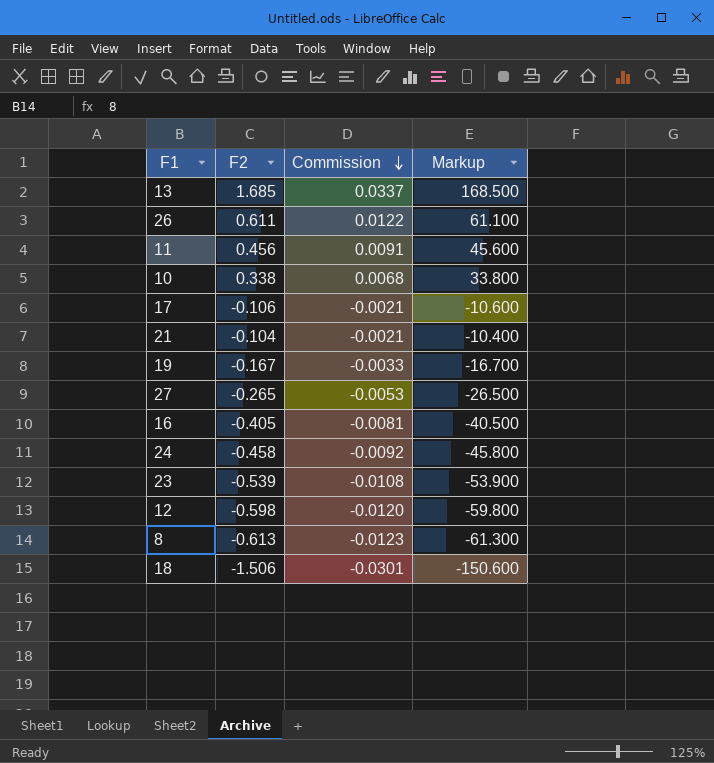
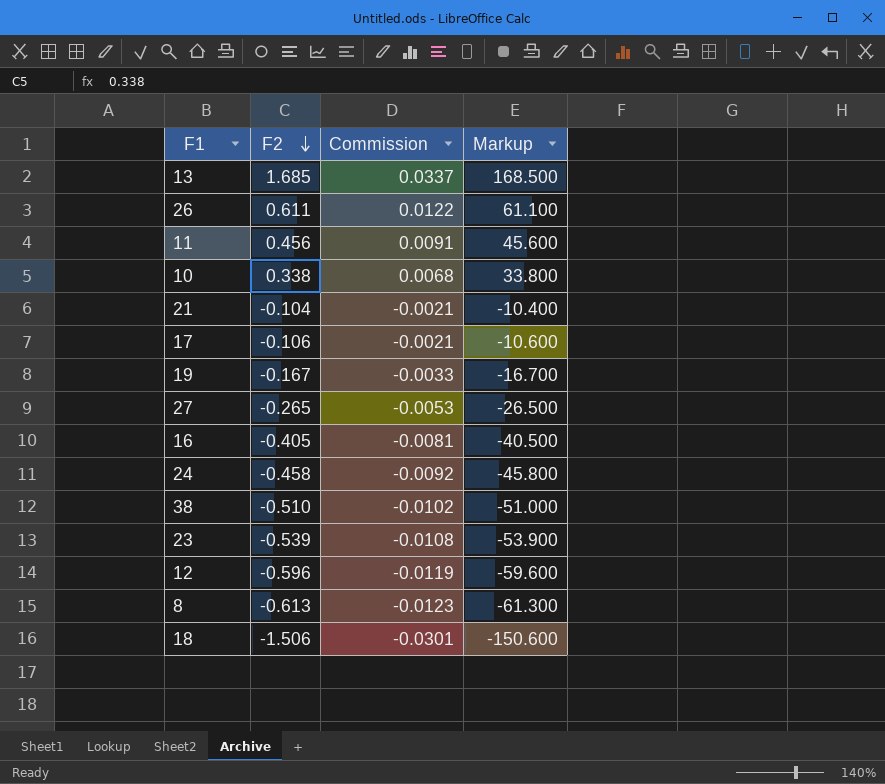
row order: Commission descending -> F2 descending
row 38: none -> -0.510 | -0.0102 | -51.000
12 | F2: -0.598 -> -0.596
12 | Commission: -0.0120 -> -0.0119
12 | Markup: -59.800 -> -59.600

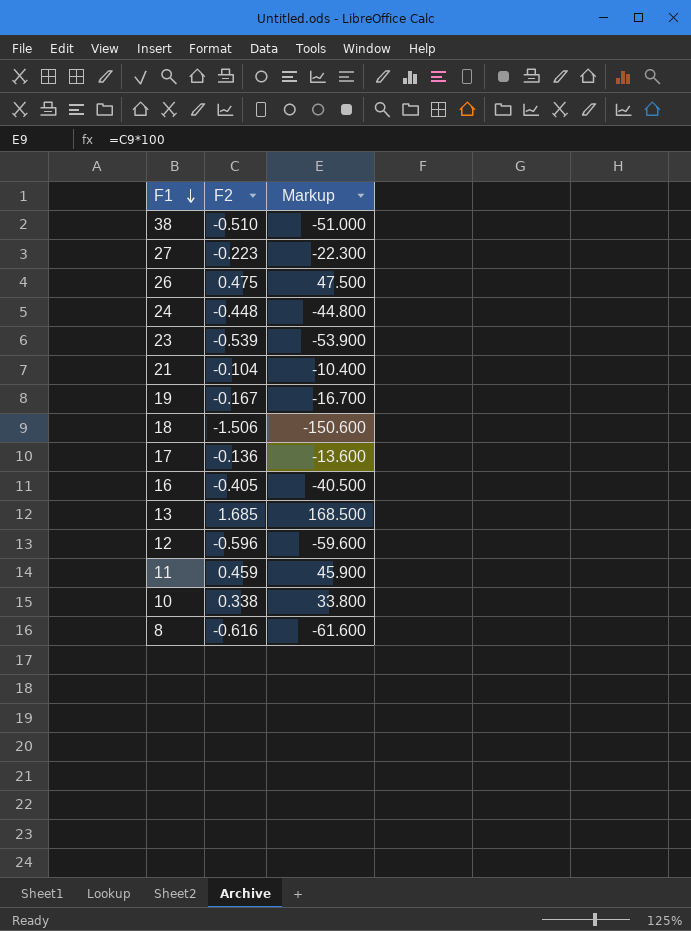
row order: F2 descending -> F1 descending
column Commission | formula: [F2] * 0.02 -> none
27 | F2: -0.265 -> -0.223
27 | Markup: -26.500 -> -22.300
26 | F2: 0.611 -> 0.475
26 | Markup: 61.100 -> 47.500
24 | F2: -0.458 -> -0.448
24 | Markup: -45.800 -> -44.800
17 | F2: -0.106 -> -0.136
17 | Markup: -10.600 -> -13.600
11 | F2: 0.456 -> 0.459
11 | Markup: 45.600 -> 45.900
8 | F2: -0.613 -> -0.616
8 | Markup: -61.300 -> -61.600

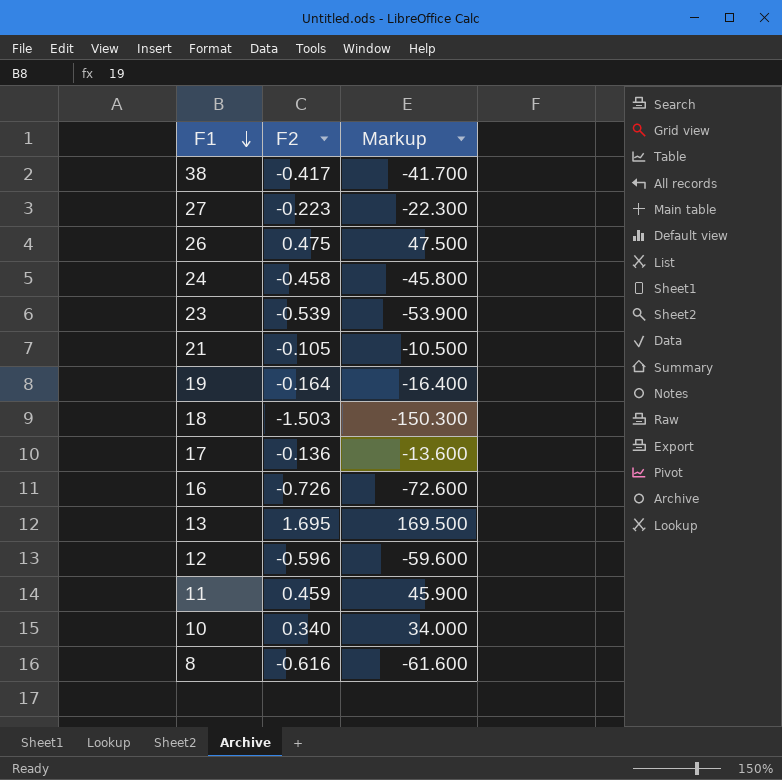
38 | F2: -0.510 -> -0.417
38 | Markup: -51.000 -> -41.700
24 | F2: -0.448 -> -0.458
24 | Markup: -44.800 -> -45.800
21 | F2: -0.104 -> -0.105
21 | Markup: -10.400 -> -10.500
19 | F2: -0.167 -> -0.164
19 | Markup: -16.700 -> -16.400
18 | F2: -1.506 -> -1.503
18 | Markup: -150.600 -> -150.300
16 | F2: -0.405 -> -0.726
16 | Markup: -40.500 -> -72.600
13 | F2: 1.685 -> 1.695
13 | Markup: 168.500 -> 169.500
10 | F2: 0.338 -> 0.340
10 | Markup: 33.800 -> 34.000

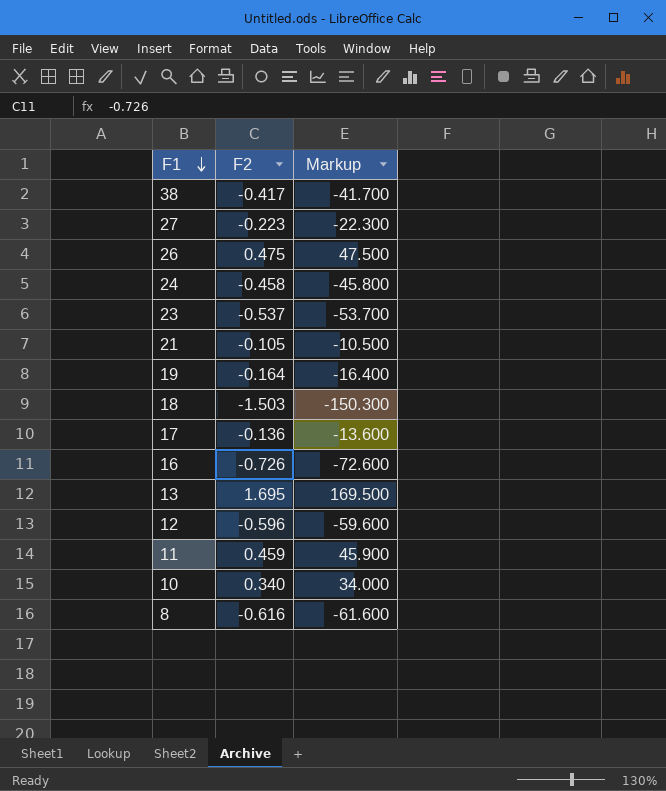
23 | F2: -0.539 -> -0.537
23 | Markup: -53.900 -> -53.700

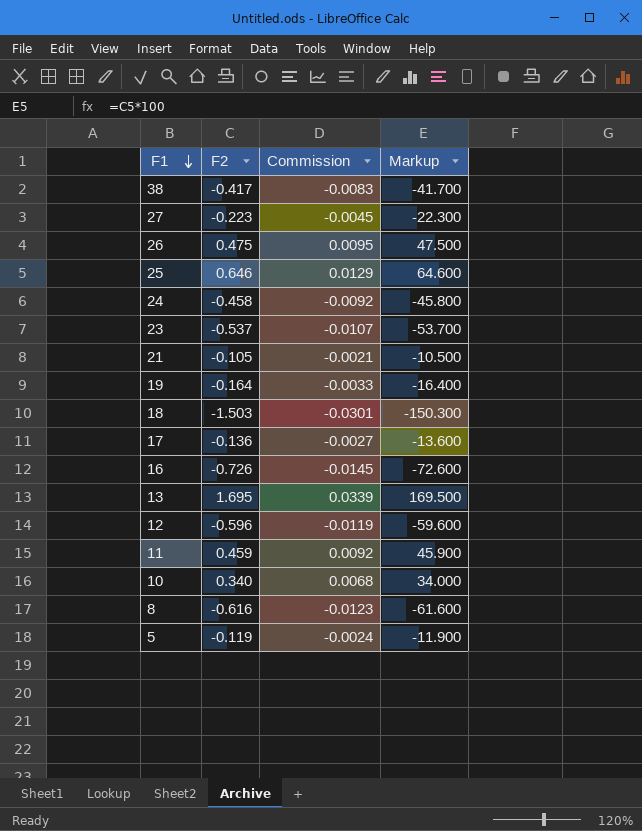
column Commission | formula: none -> [F2] * 0.02
row 25: none -> 0.646 | 0.0129 | 64.600
row 5: none -> -0.119 | -0.0024 | -11.900

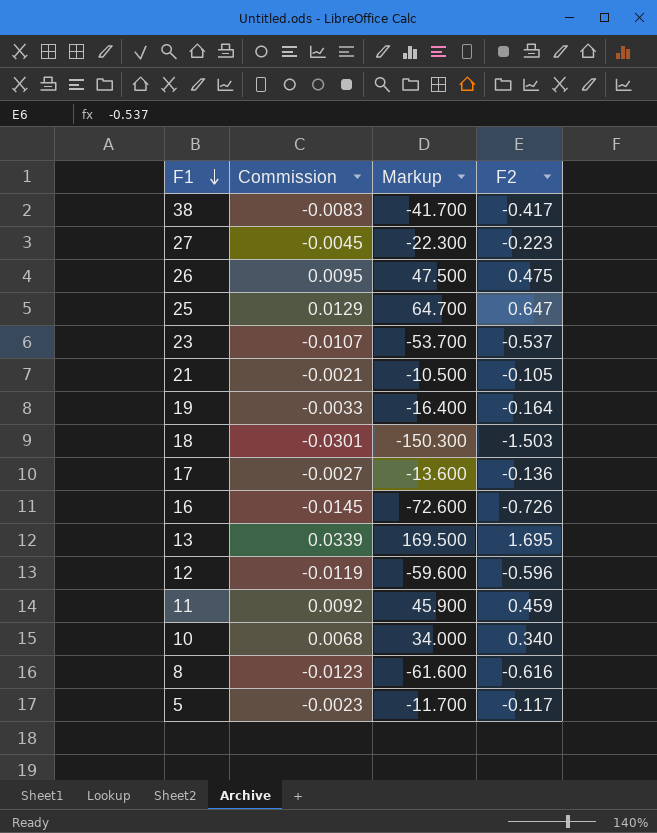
column F2 | position: 2 -> 4
row 24: -0.458 | -0.0092 | -45.800 -> none
25 | Markup: 64.600 -> 64.700
25 | F2: 0.646 -> 0.647
5 | Commission: -0.0024 -> -0.0023
5 | Markup: -11.900 -> -11.700
5 | F2: -0.119 -> -0.117

